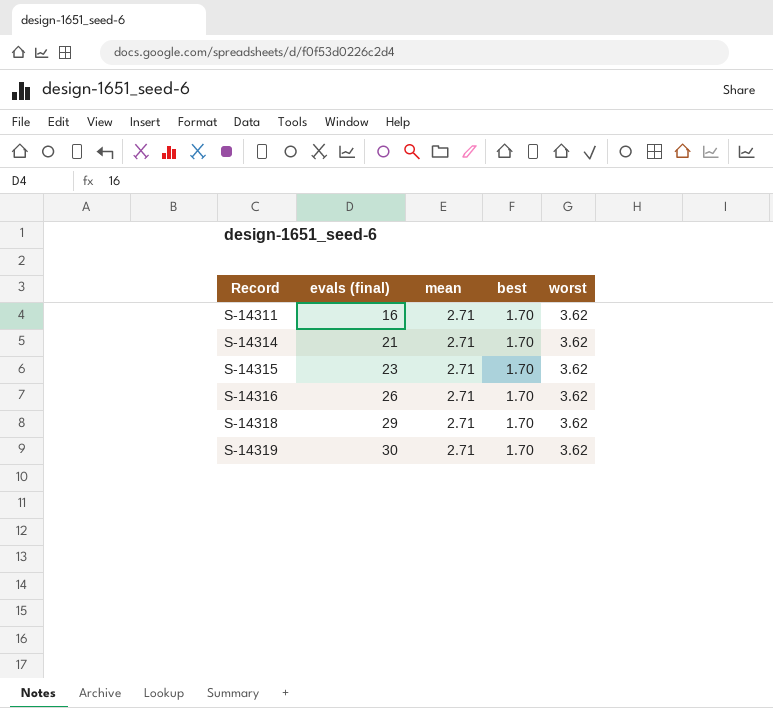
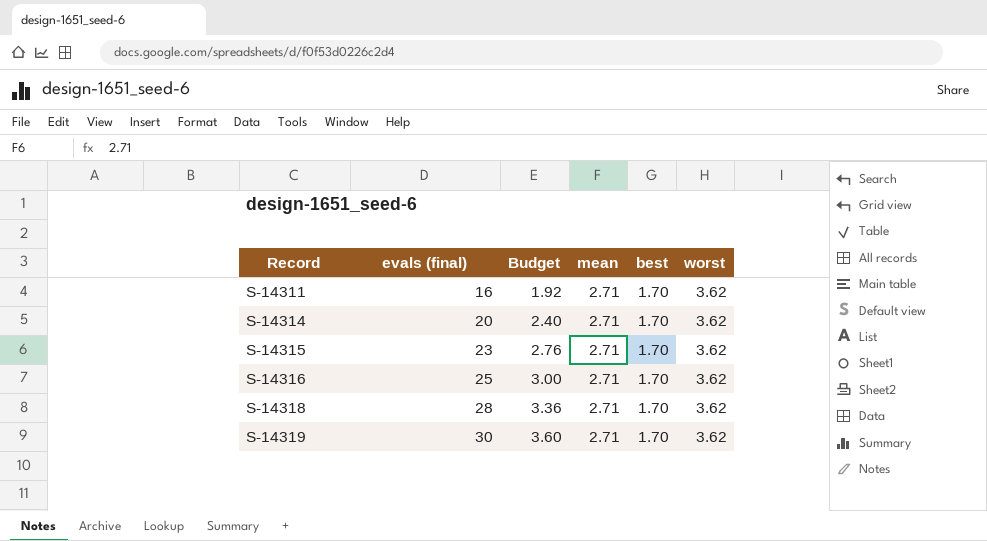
column Budget | formula: none -> [evals (final)] * 0.12
S-14314 | evals (final): 21 -> 20
S-14316 | evals (final): 26 -> 25
S-14318 | evals (final): 29 -> 28

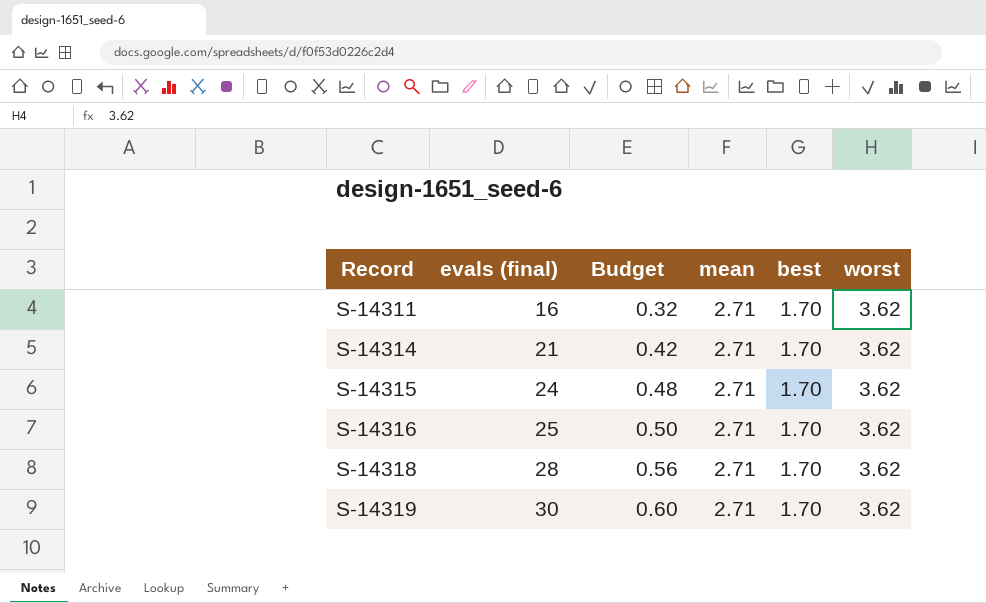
column Budget | formula: [evals (final)] * 0.12 -> [evals (final)] * 0.02
S-14314 | evals (final): 20 -> 21
S-14315 | evals (final): 23 -> 24

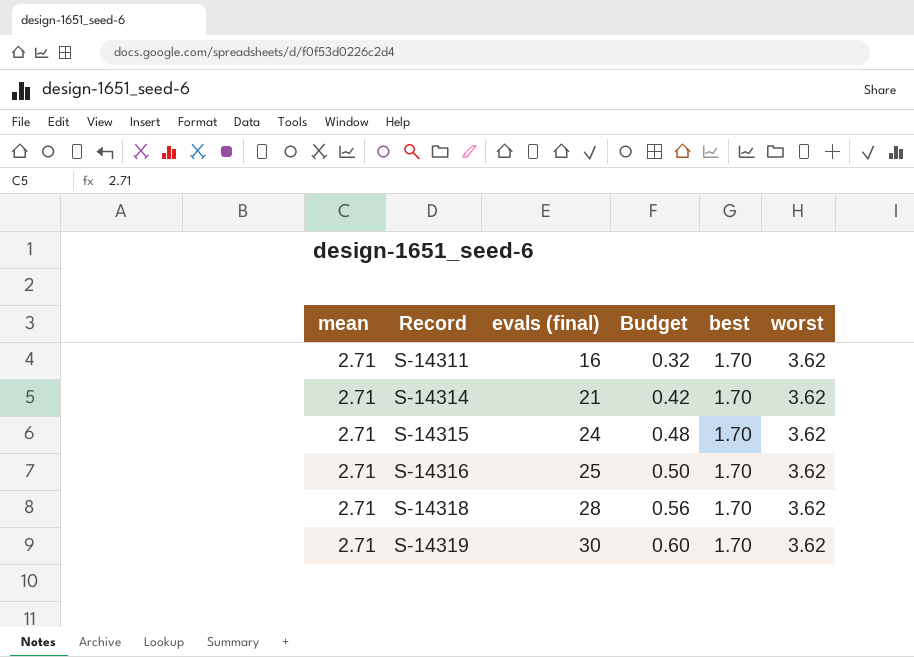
column mean | position: 4 -> 1

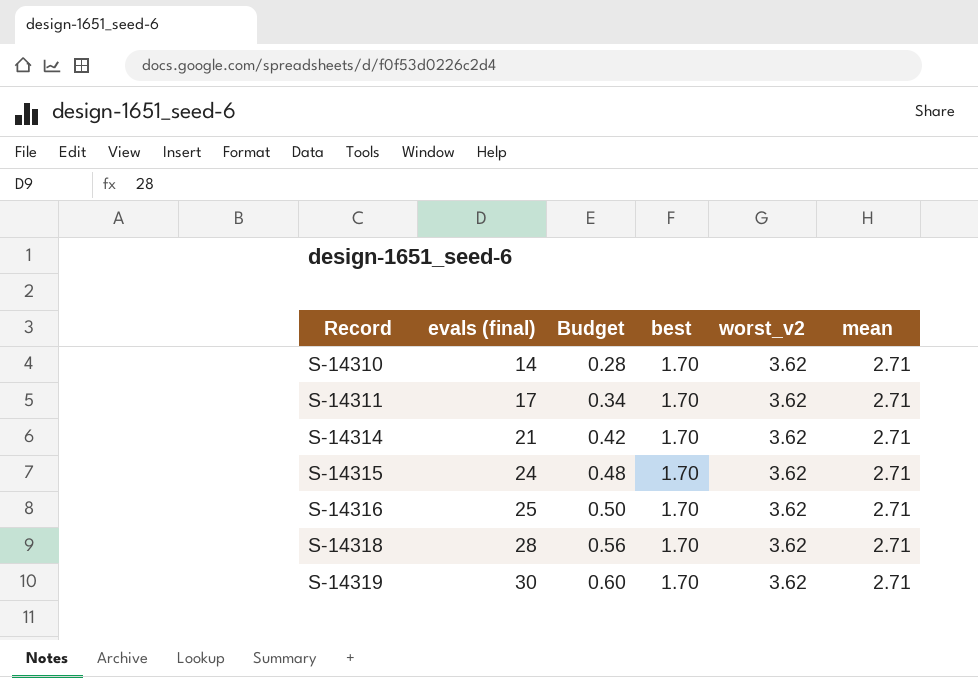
column name: worst -> worst_v2
column mean | position: 1 -> 6
row S-14310: none -> 14 | 0.28 | 1.70 | 3.62 | 2.71
S-14311 | evals (final): 16 -> 17
S-14311 | Budget: 0.32 -> 0.34

